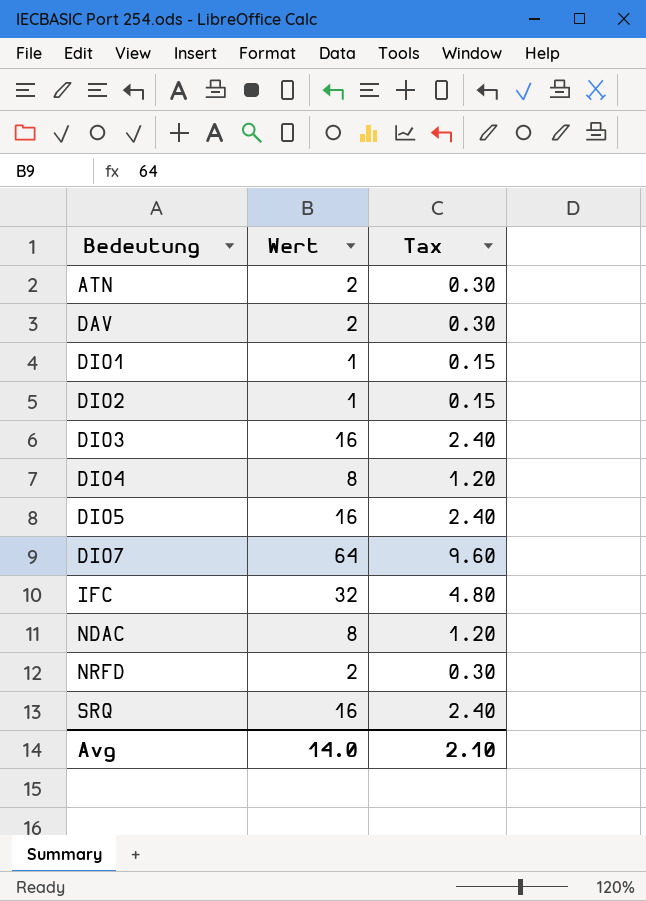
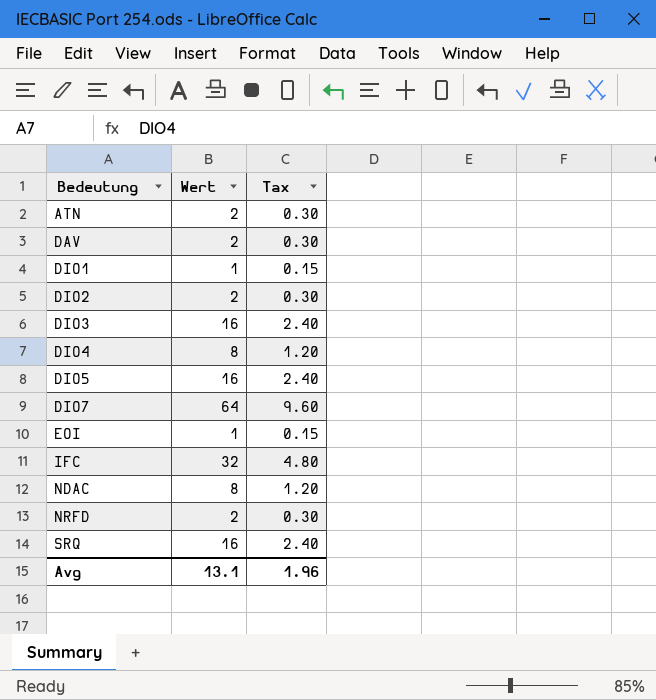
DIO2 | Wert: 1 -> 2
DIO2 | Tax: 0.15 -> 0.30
row EOI: none -> 1 | 0.15
Avg | Wert: 14.0 -> 13.1
Avg | Tax: 2.10 -> 1.96

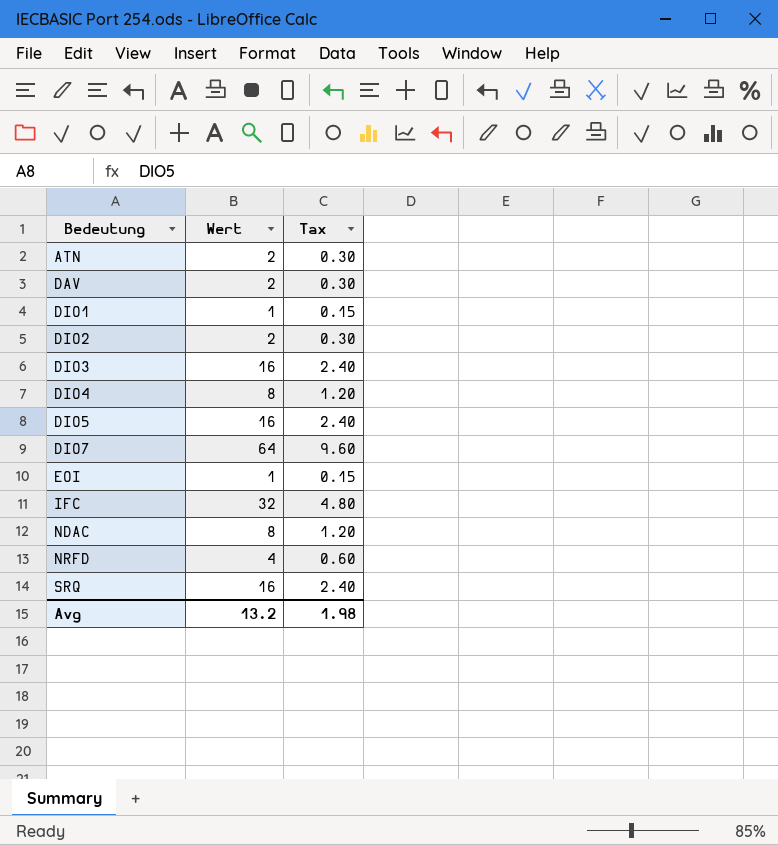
NRFD | Wert: 2 -> 4
NRFD | Tax: 0.30 -> 0.60
Avg | Wert: 13.1 -> 13.2
Avg | Tax: 1.96 -> 1.98

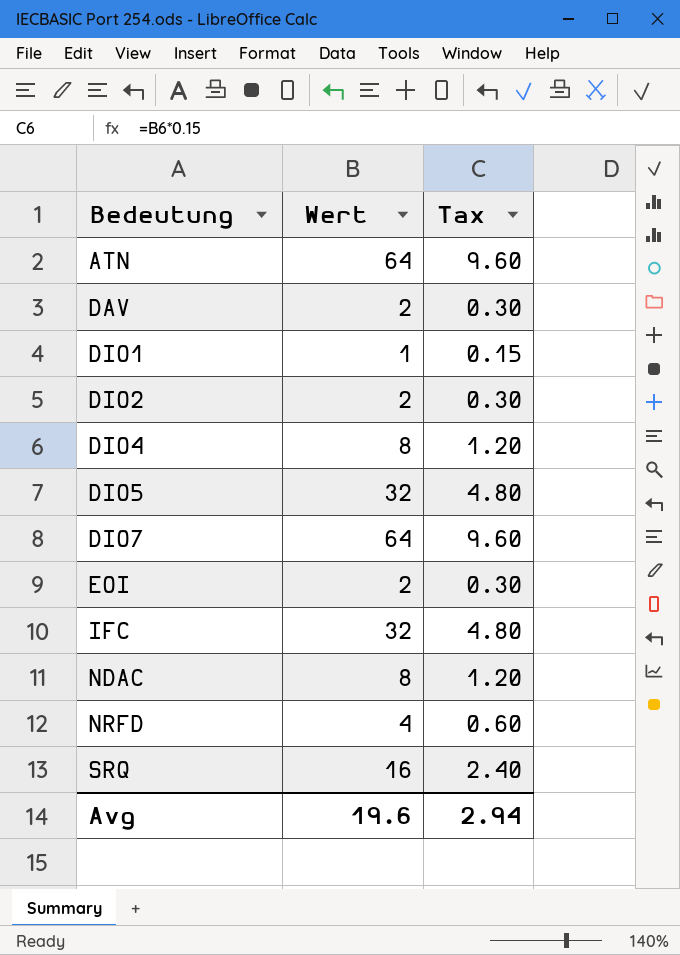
row DIO3: 16 | 2.40 -> none
ATN | Wert: 2 -> 64
ATN | Tax: 0.30 -> 9.60
DIO5 | Wert: 16 -> 32
DIO5 | Tax: 2.40 -> 4.80
EOI | Wert: 1 -> 2
EOI | Tax: 0.15 -> 0.30
Avg | Wert: 13.2 -> 19.6
Avg | Tax: 1.98 -> 2.94

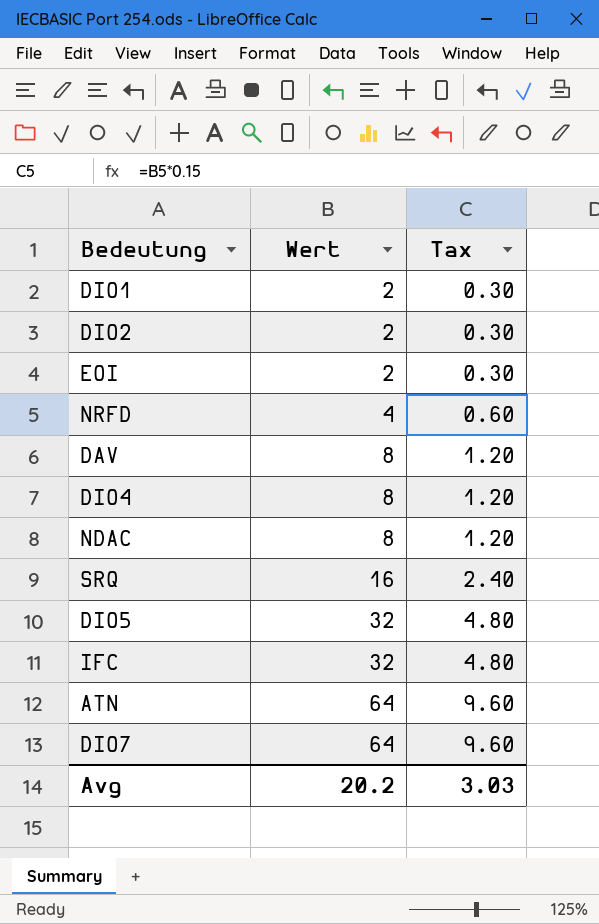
row order: Bedeutung ascending -> Wert ascending
DIO1 | Wert: 1 -> 2
DIO1 | Tax: 0.15 -> 0.30
DAV | Wert: 2 -> 8
DAV | Tax: 0.30 -> 1.20
Avg | Wert: 19.6 -> 20.2
Avg | Tax: 2.94 -> 3.03

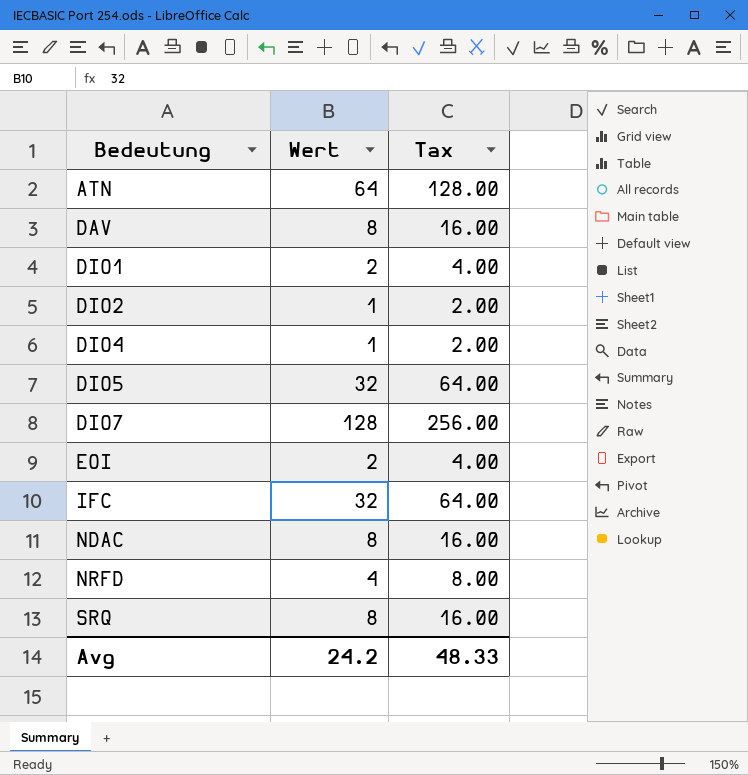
row order: Wert ascending -> Bedeutung ascending
column Tax | formula: [Wert] * 0.15 -> [Wert] * 2
DIO2 | Wert: 2 -> 1
DIO4 | Wert: 8 -> 1
DIO7 | Wert: 64 -> 128
SRQ | Wert: 16 -> 8
Avg | Wert: 20.2 -> 24.2
Avg | Tax: 3.03 -> 48.33

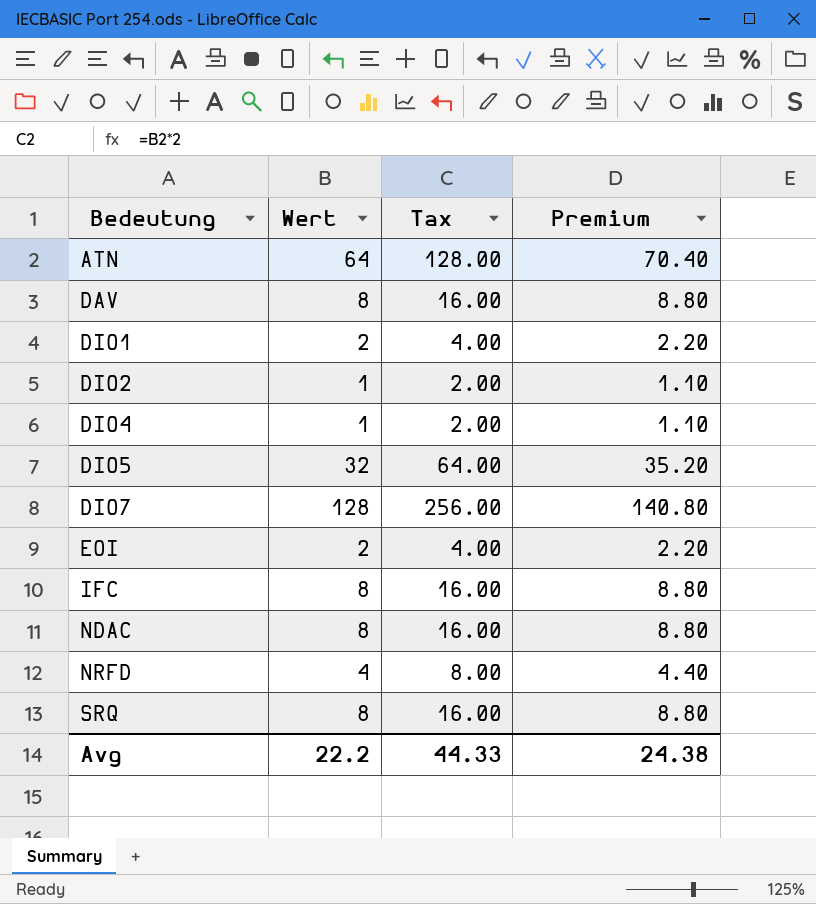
column Premium | formula: none -> [Wert] * 1.1
IFC | Wert: 32 -> 8
IFC | Tax: 64.00 -> 16.00
Avg | Wert: 24.2 -> 22.2
Avg | Tax: 48.33 -> 44.33

